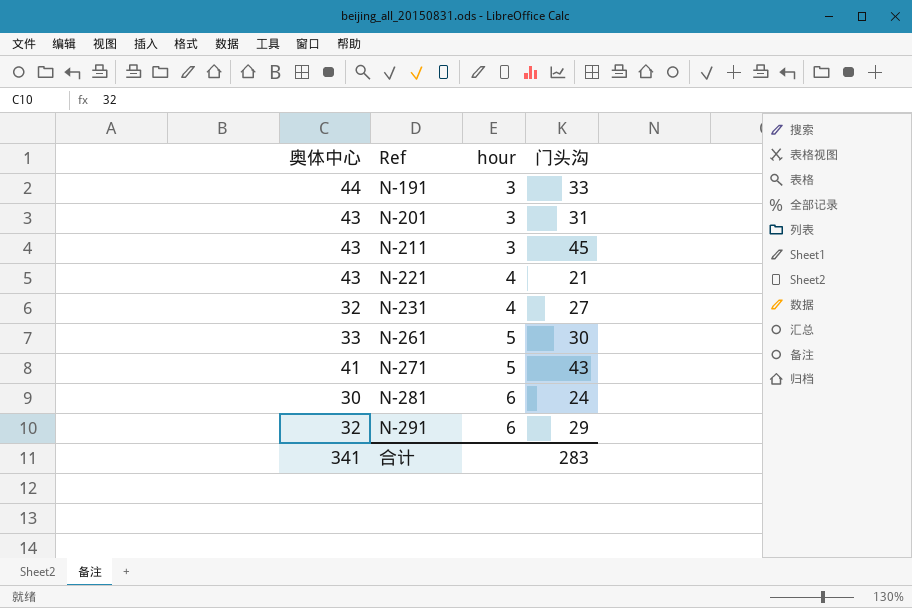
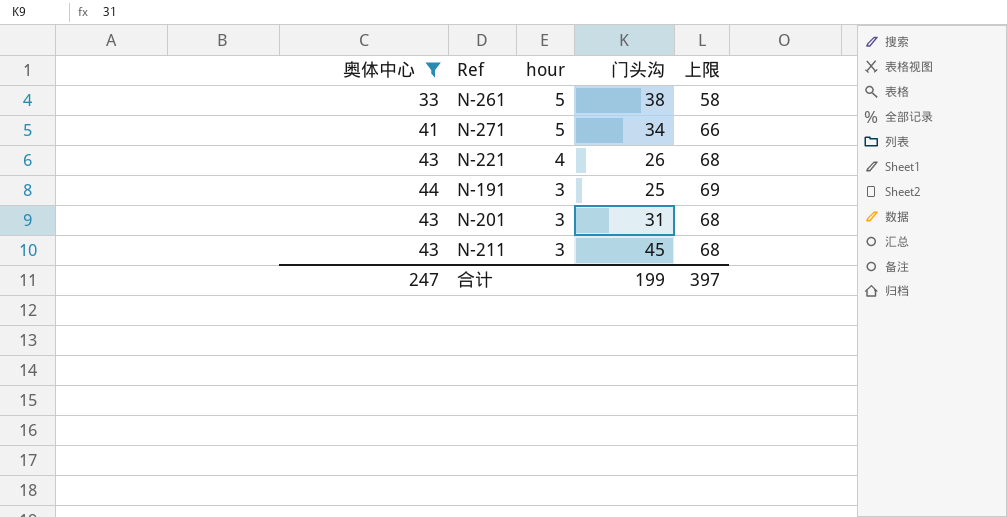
filter: none -> 奥体中心 >= 33
row order: Ref ascending -> hour descending
column 上限 | formula: none -> [奥体中心] + 25
N-261 | 门头沟: 30 -> 38
N-271 | 门头沟: 43 -> 34
N-221 | 门头沟: 21 -> 26
N-191 | 门头沟: 33 -> 25
合计 | 奥体中心: 341 -> 247
合计 | 门头沟: 283 -> 199

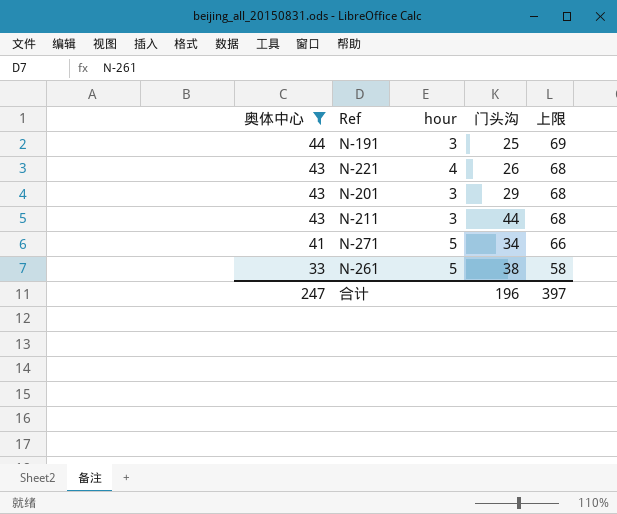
row order: hour descending -> 奥体中心 descending
N-201 | 门头沟: 31 -> 29
N-211 | 门头沟: 45 -> 44
合计 | 门头沟: 199 -> 196

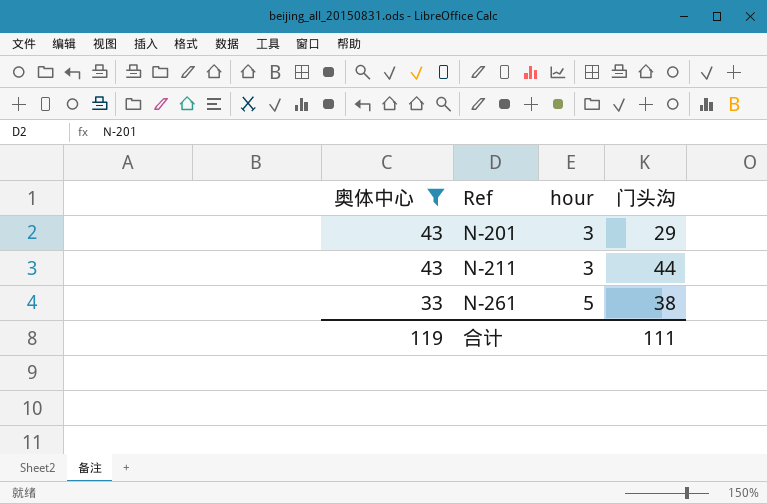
column 上限 | formula: [奥体中心] + 25 -> none
row N-191: 44 | 3 | 25 | 69 -> none
row N-221: 43 | 4 | 26 | 68 -> none
row N-271: 41 | 5 | 34 | 66 -> none
合计 | 奥体中心: 247 -> 119
合计 | 门头沟: 196 -> 111

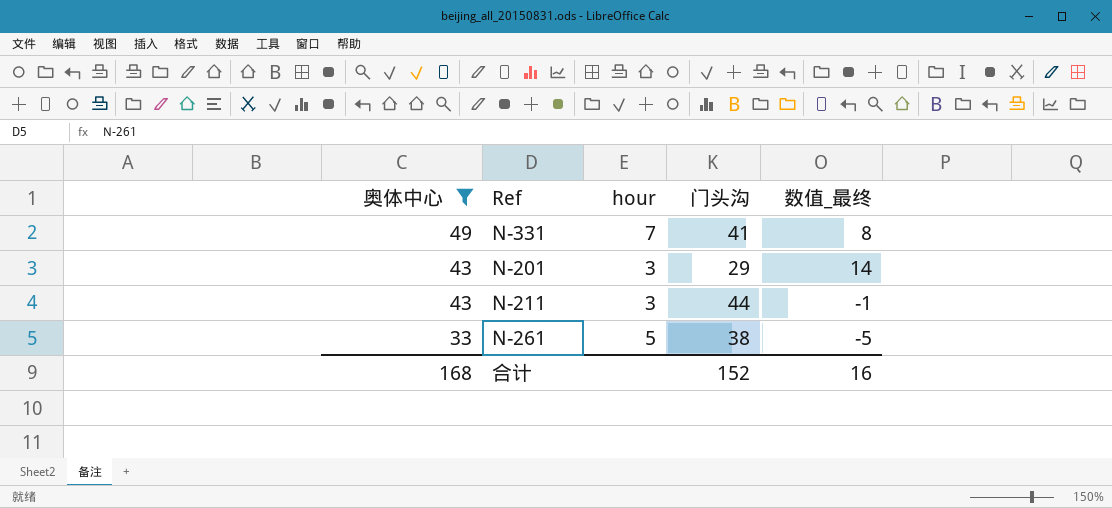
column 数值_最终 | formula: none -> [奥体中心] - [门头沟]
row N-331: none -> 49 | 7 | 41 | 8
合计 | 奥体中心: 119 -> 168
合计 | 门头沟: 111 -> 152

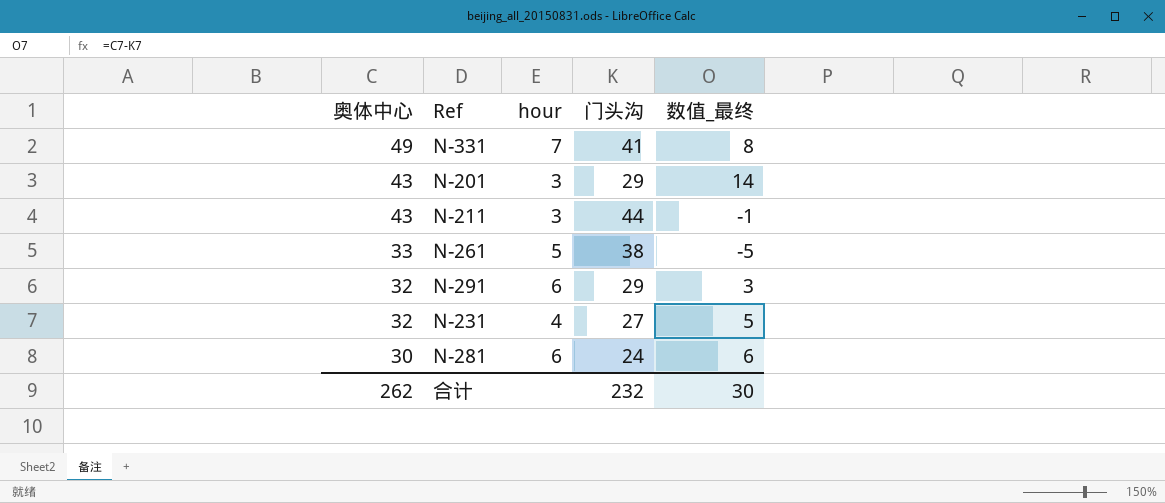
filter: 奥体中心 >= 33 -> none
合计 | 奥体中心: 168 -> 262
合计 | 门头沟: 152 -> 232
合计 | 数值_最终: 16 -> 30

